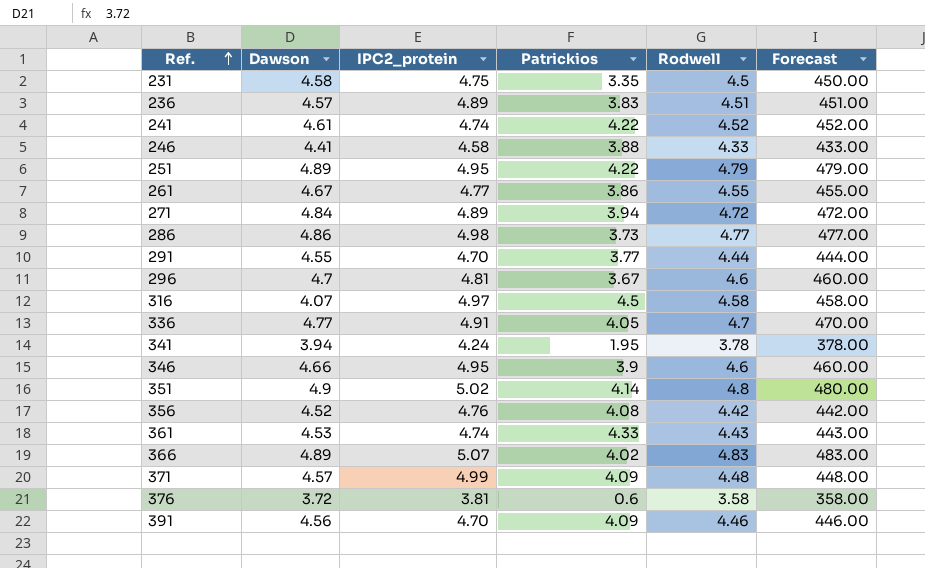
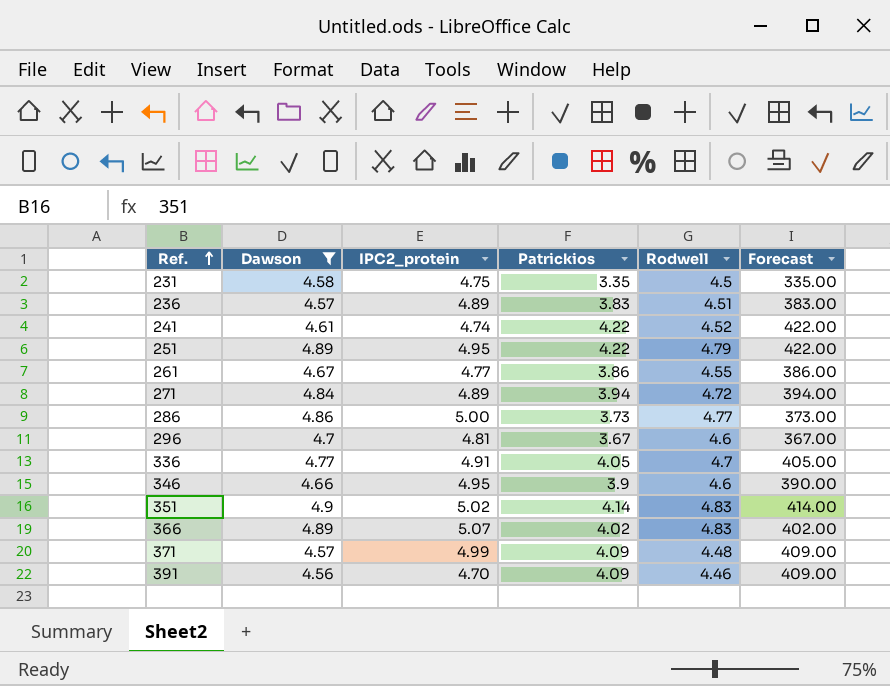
filter: none -> Dawson >= 4.56
column Forecast | formula: [Rodwell] * 100 -> [Patrickios] * 100
286 | IPC2_protein: 4.98 -> 5.00
351 | Rodwell: 4.8 -> 4.83

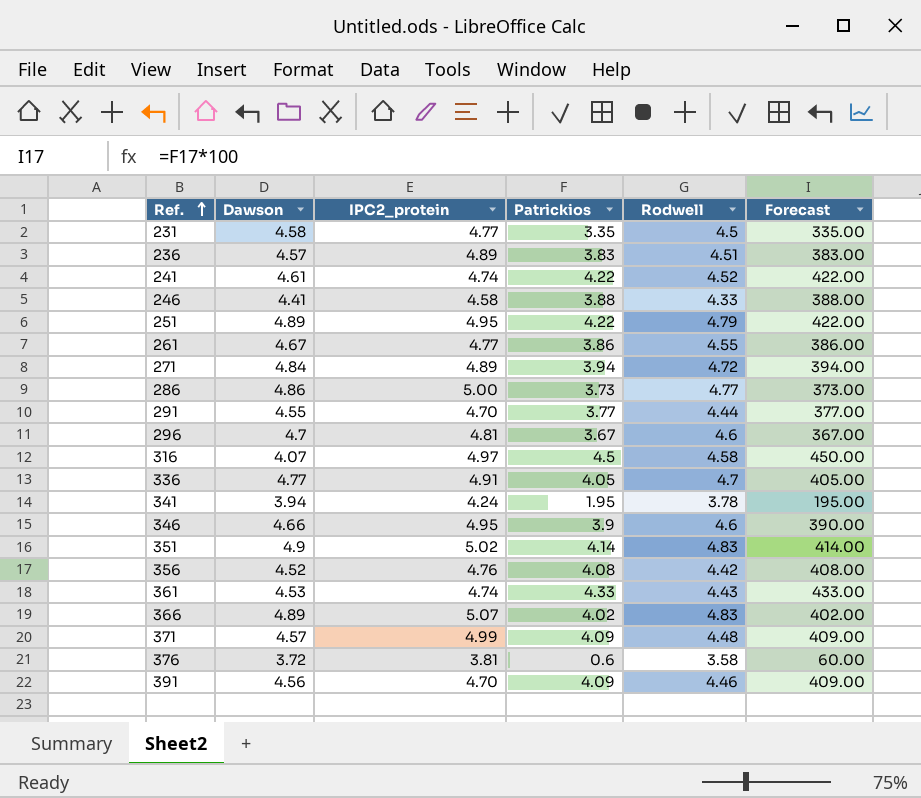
filter: Dawson >= 4.56 -> none
231 | IPC2_protein: 4.75 -> 4.77

